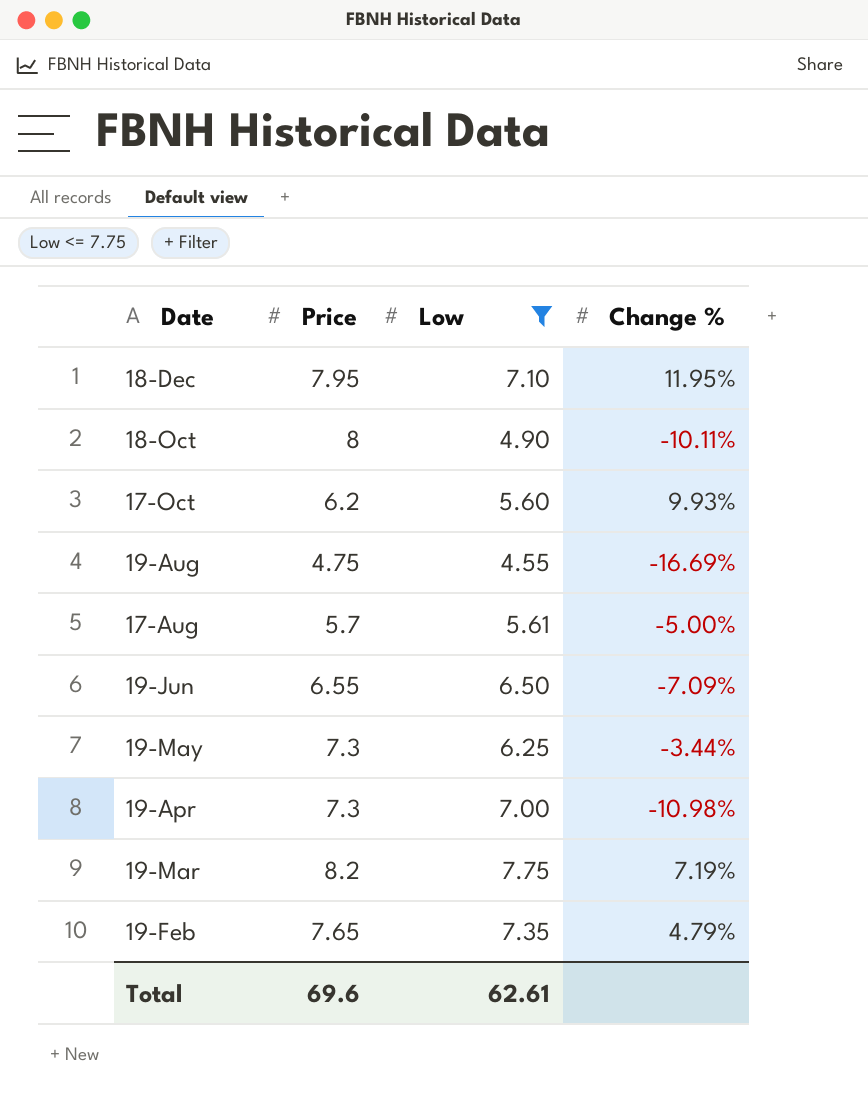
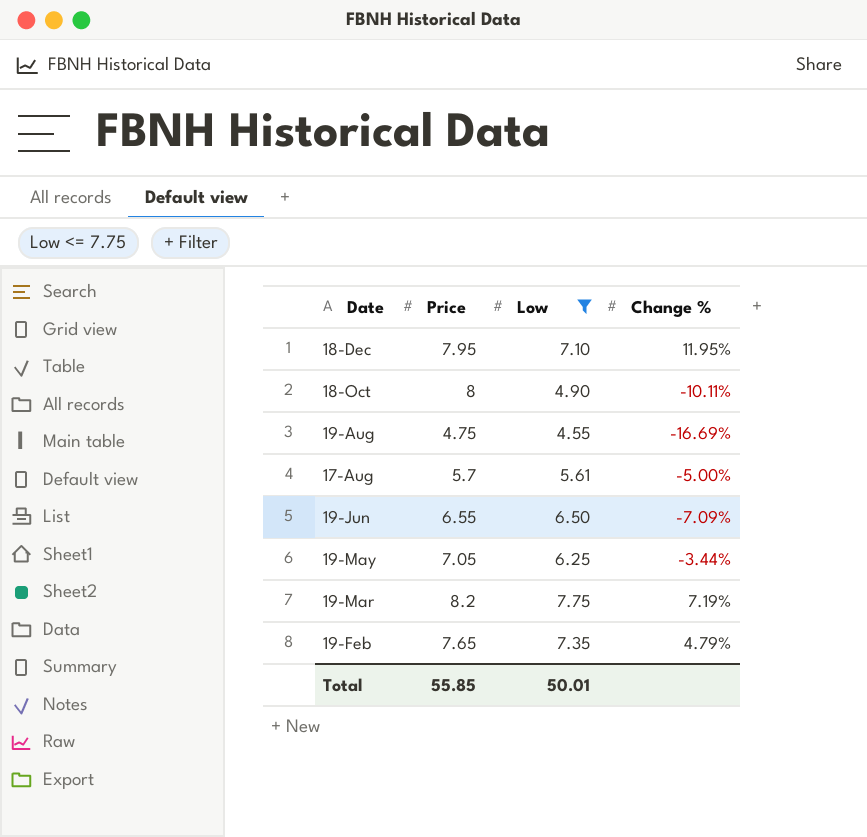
row 17-Oct: 6.2 | 5.60 | 9.93% -> none
row 19-Apr: 7.3 | 7.00 | -10.98% -> none
19-May | Price: 7.3 -> 7.05
Total | Price: 69.6 -> 55.85
Total | Low: 62.61 -> 50.01

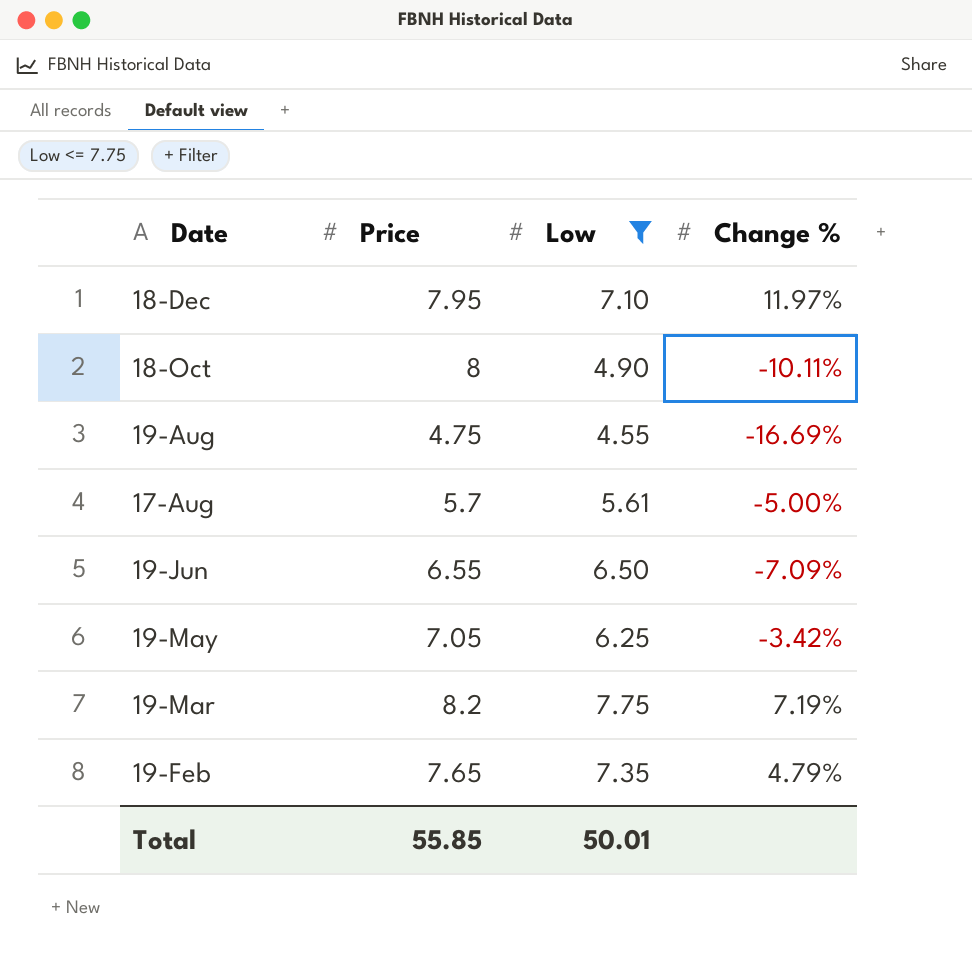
18-Dec | Change %: 11.95% -> 11.97%
19-May | Change %: -3.44% -> -3.42%

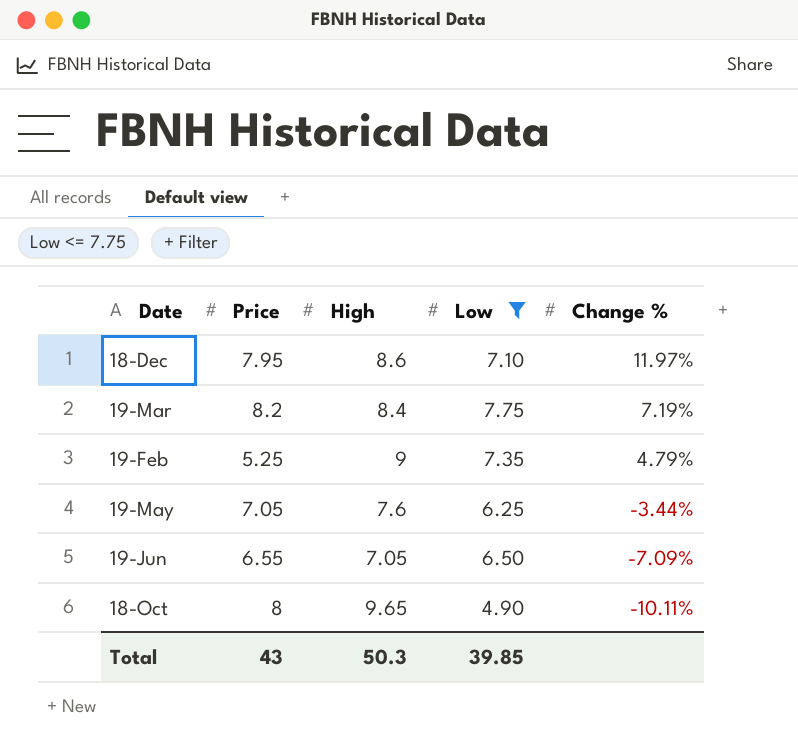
row order: Date descending -> Change % descending
column High | position: none -> 3
row 19-Aug: 4.75 | 4.55 | -16.69% -> none
row 17-Aug: 5.7 | 5.61 | -5.00% -> none
19-Feb | Price: 7.65 -> 5.25
19-May | Change %: -3.42% -> -3.44%
Total | Price: 55.85 -> 43
Total | Low: 50.01 -> 39.85

